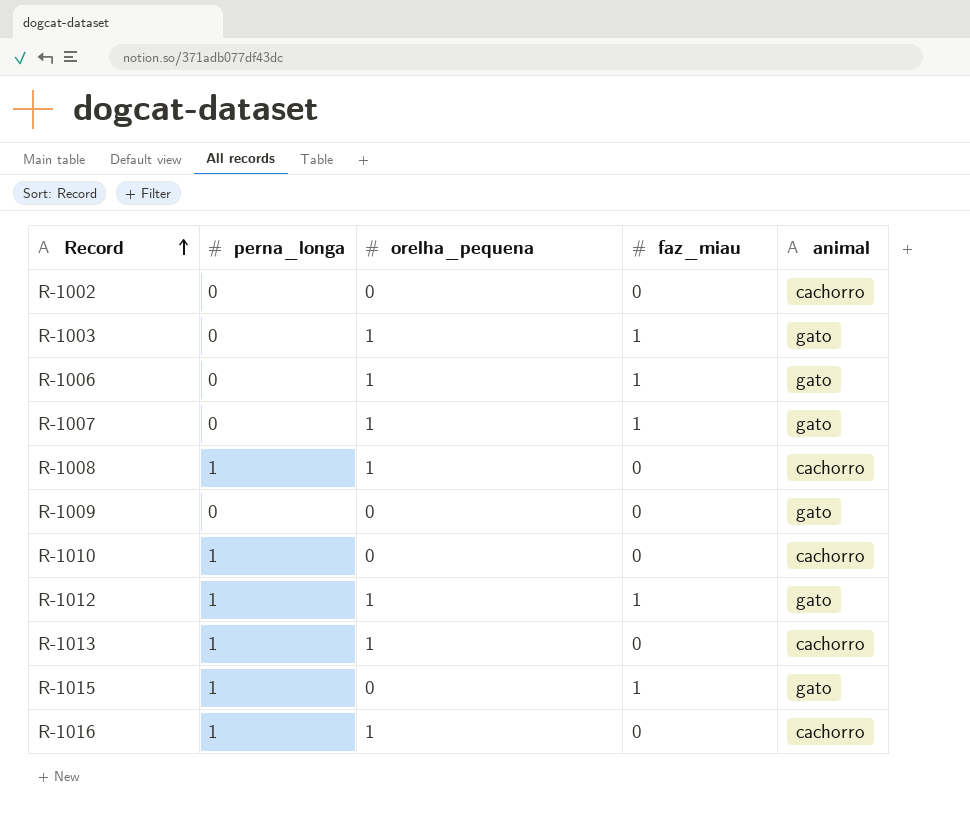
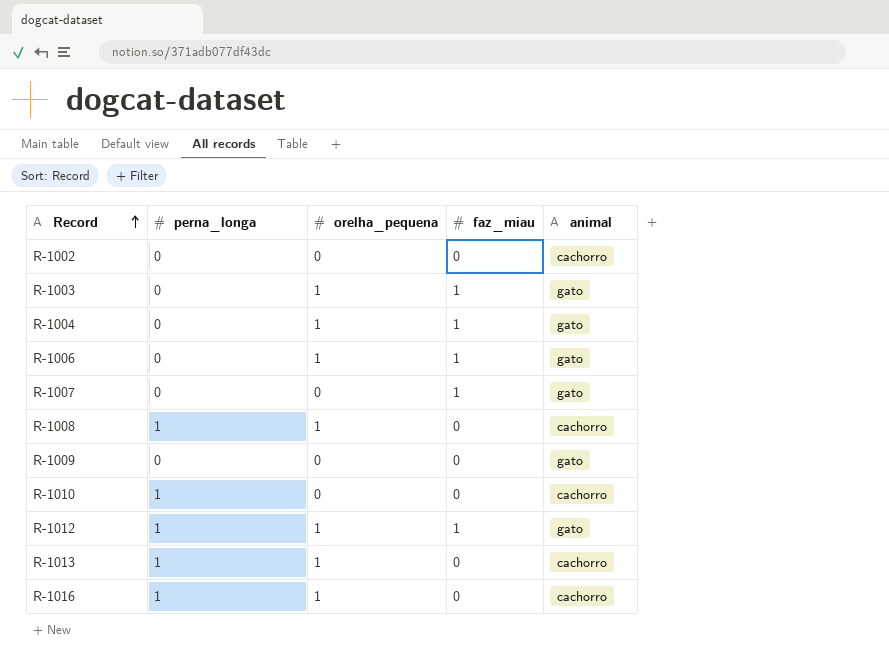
row R-1015: 1 | 0 | 1 | gato -> none
row R-1004: none -> 0 | 1 | 1 | gato
R-1007 | orelha_pequena: 1 -> 0

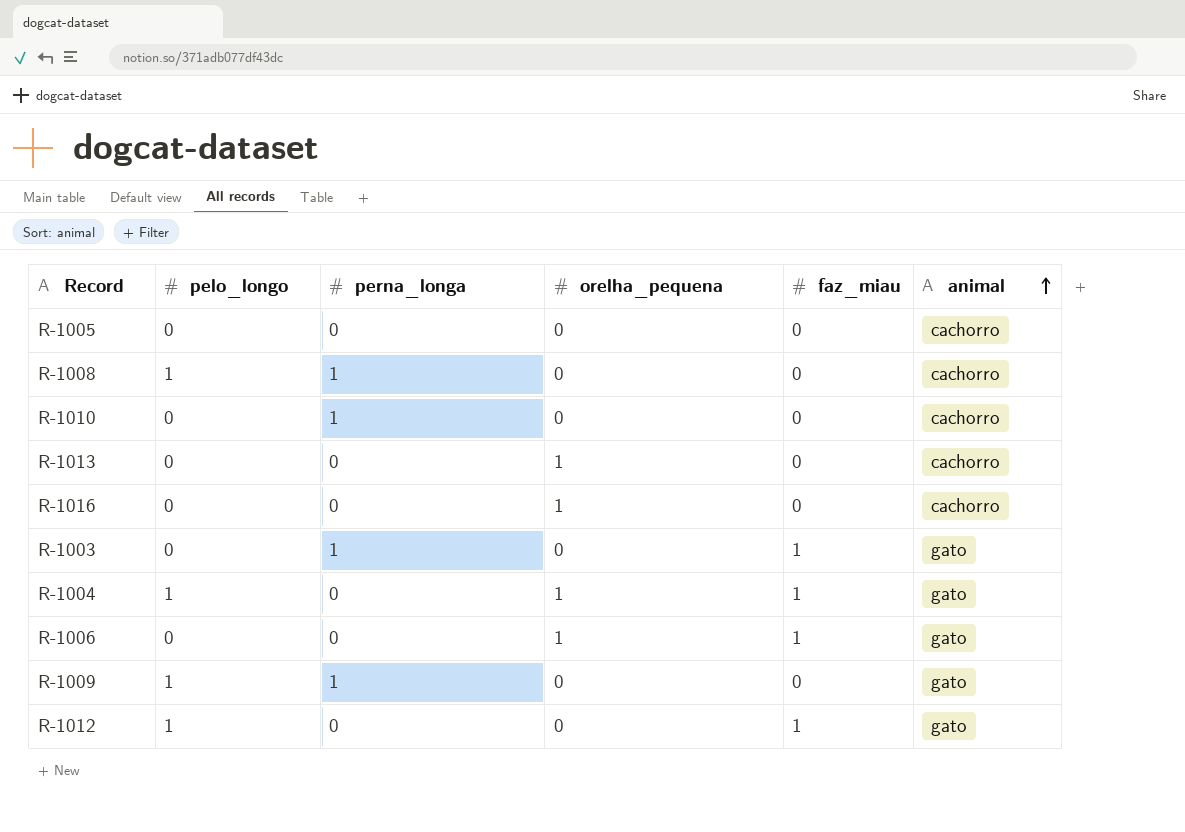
row order: Record ascending -> animal ascending
column pelo_longo | position: none -> 2
row R-1002: 0 | 0 | 0 | cachorro -> none
row R-1007: 0 | 0 | 1 | gato -> none
row R-1005: none -> 0 | 0 | 0 | 0 | cachorro
R-1008 | orelha_pequena: 1 -> 0
R-1013 | perna_longa: 1 -> 0
R-1016 | perna_longa: 1 -> 0
R-1003 | perna_longa: 0 -> 1
R-1003 | orelha_pequena: 1 -> 0
R-1009 | perna_longa: 0 -> 1
R-1012 | perna_longa: 1 -> 0
R-1012 | orelha_pequena: 1 -> 0

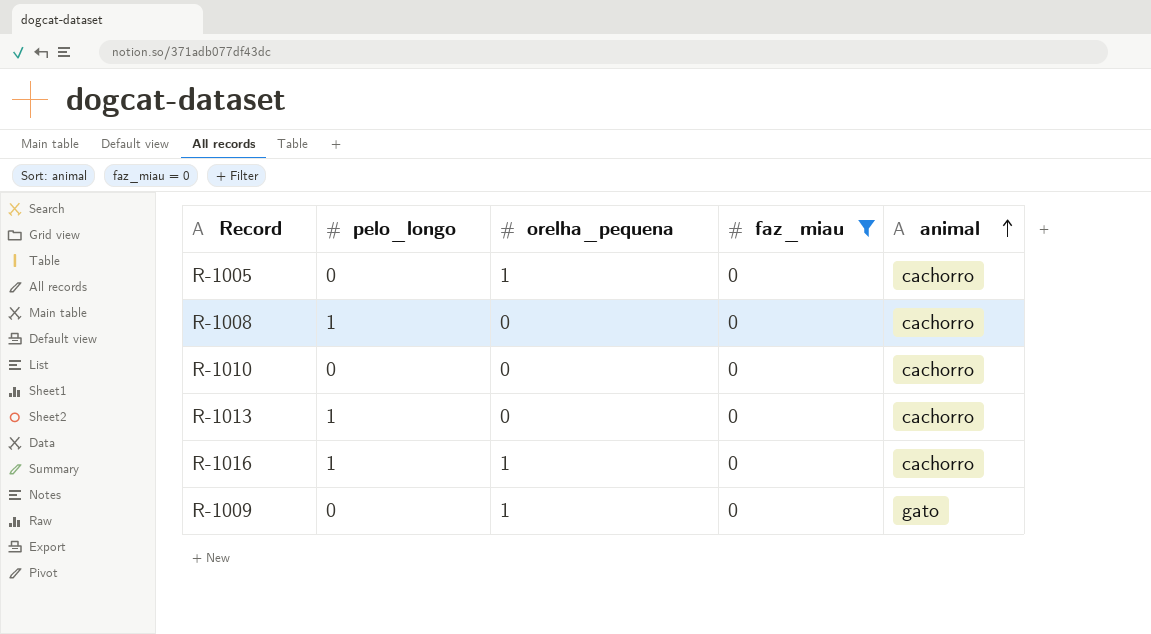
filter: none -> faz_miau = 0
column perna_longa | position: 3 -> none
R-1005 | orelha_pequena: 0 -> 1
R-1013 | pelo_longo: 0 -> 1
R-1013 | orelha_pequena: 1 -> 0
R-1016 | pelo_longo: 0 -> 1
R-1009 | pelo_longo: 1 -> 0
R-1009 | orelha_pequena: 0 -> 1

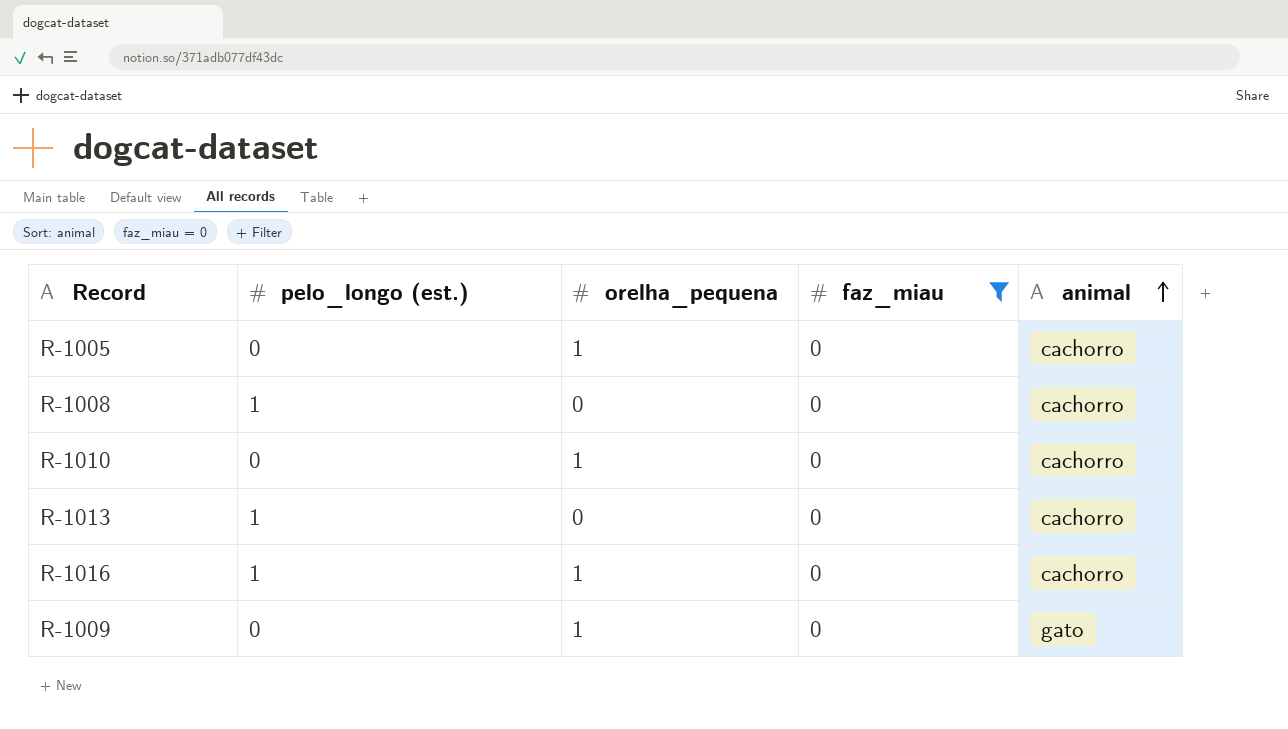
column name: pelo_longo -> pelo_longo (est.)
R-1010 | orelha_pequena: 0 -> 1

